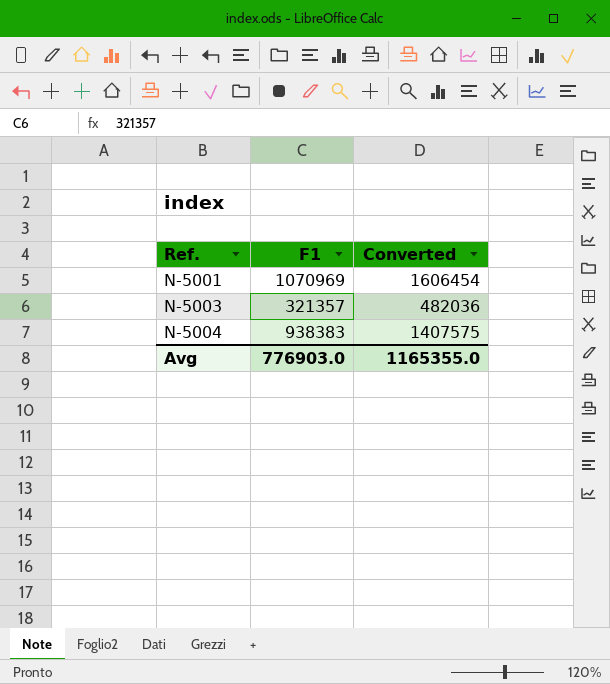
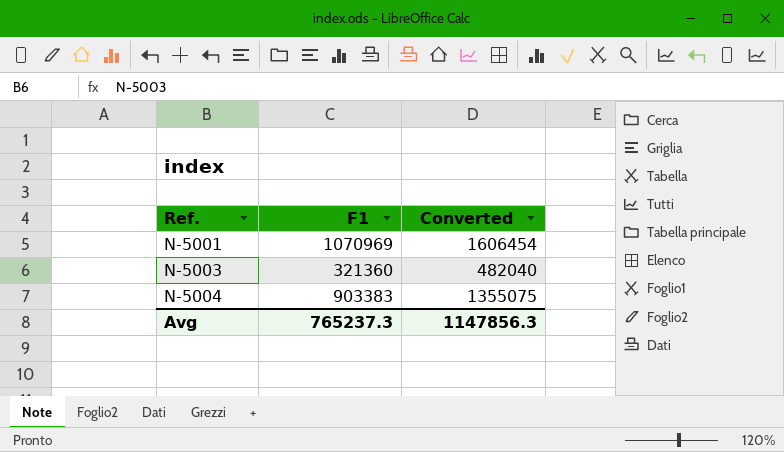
N-5003 | F1: 321357 -> 321360
N-5003 | Converted: 482036 -> 482040
N-5004 | F1: 938383 -> 903383
N-5004 | Converted: 1407575 -> 1355075
Avg | F1: 776903.0 -> 765237.3
Avg | Converted: 1165355.0 -> 1147856.3

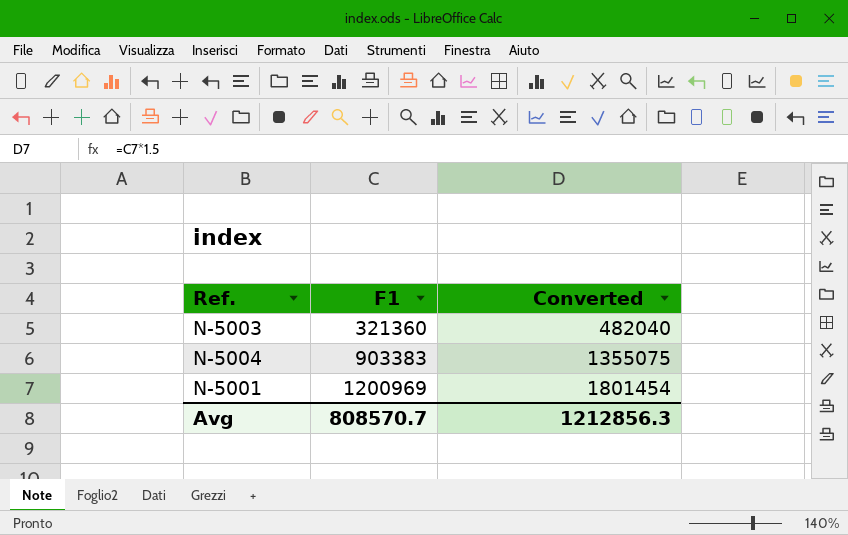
row order: Ref. ascending -> F1 ascending
N-5001 | F1: 1070969 -> 1200969
N-5001 | Converted: 1606454 -> 1801454
Avg | F1: 765237.3 -> 808570.7
Avg | Converted: 1147856.3 -> 1212856.3

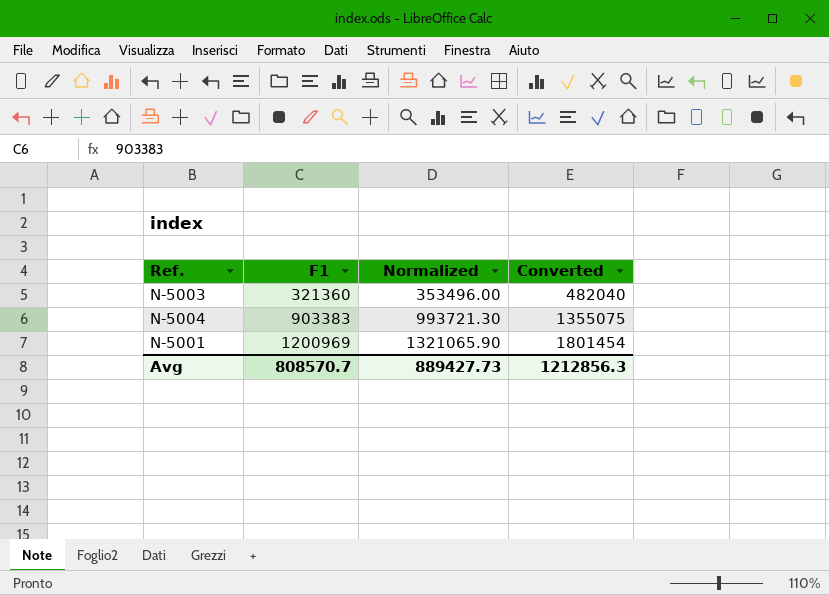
column Normalized | formula: none -> [F1] * 1.1

